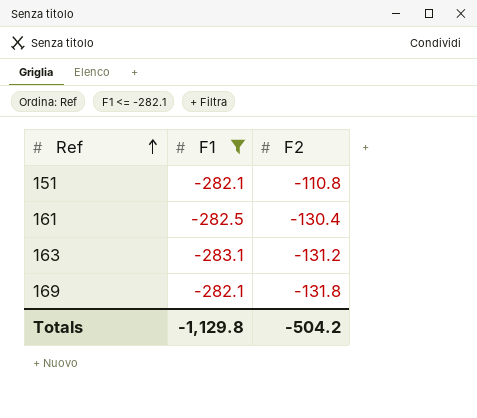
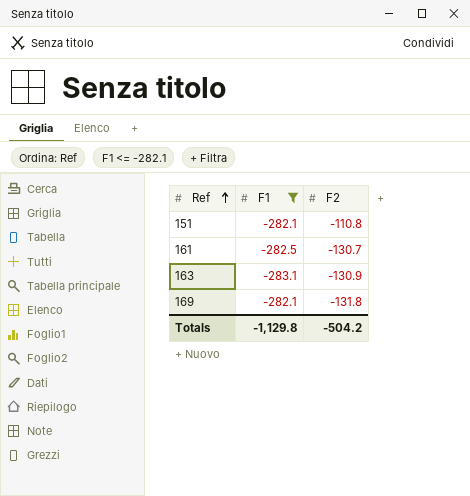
161 | F2: -130.4 -> -130.7
163 | F2: -131.2 -> -130.9

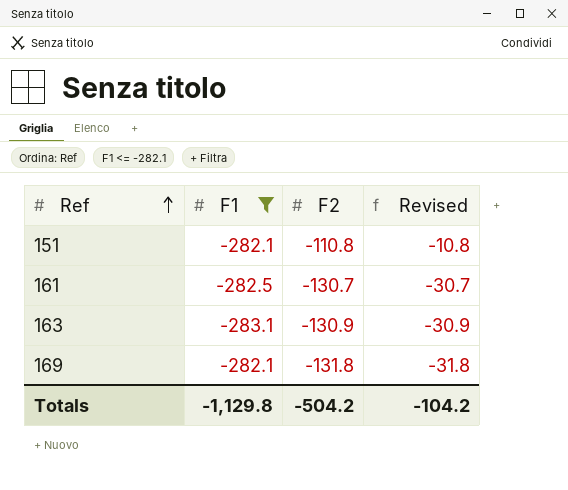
column Revised | formula: none -> [F2] + 100

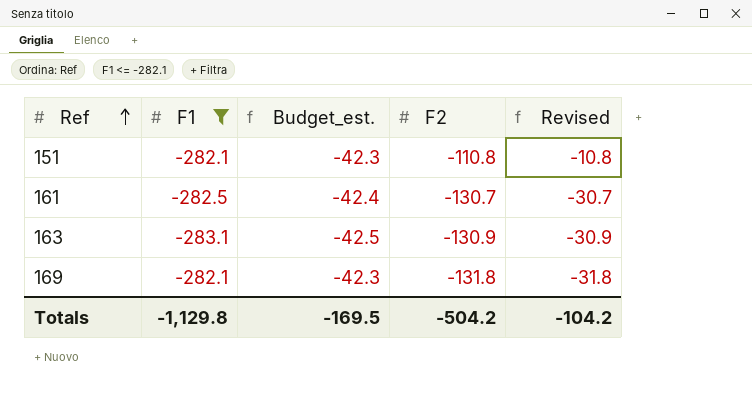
column Budget_est. | formula: none -> [F1] * 0.15

